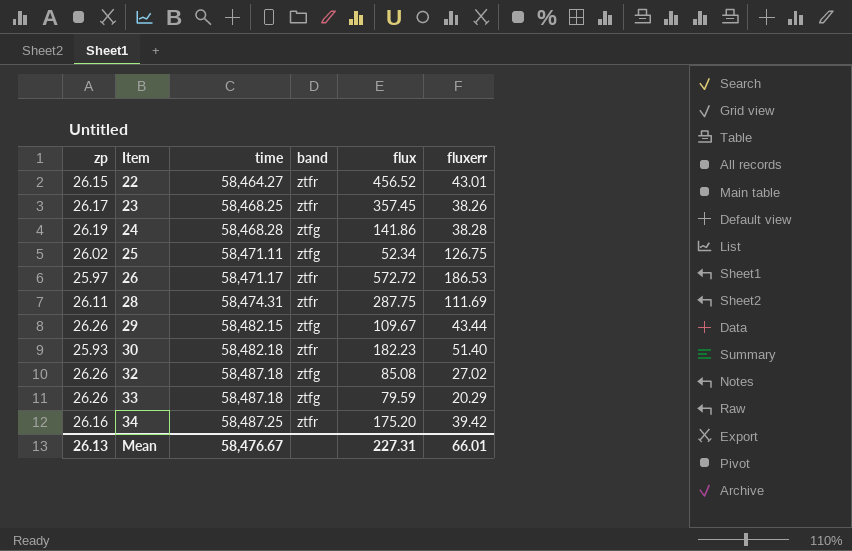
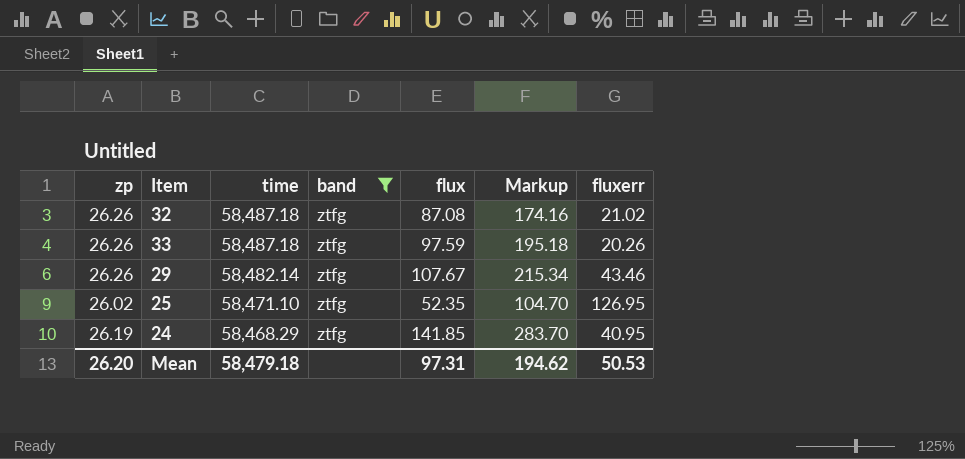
filter: none -> band = ztfg
row order: Item ascending -> time descending
column Markup | formula: none -> [flux] * 2
32 | flux: 85.08 -> 87.08
32 | fluxerr: 27.02 -> 21.02
33 | flux: 79.59 -> 97.59
33 | fluxerr: 20.29 -> 20.26
29 | time: 58,482.15 -> 58,482.14
29 | flux: 109.67 -> 107.67
29 | fluxerr: 43.44 -> 43.46
25 | time: 58,471.11 -> 58,471.10
25 | flux: 52.34 -> 52.35
25 | fluxerr: 126.75 -> 126.95
24 | time: 58,468.28 -> 58,468.29
24 | flux: 141.86 -> 141.85
24 | fluxerr: 38.28 -> 40.95
Mean | zp: 26.13 -> 26.20
Mean | time: 58,476.67 -> 58,479.18
Mean | flux: 227.31 -> 97.31
Mean | fluxerr: 66.01 -> 50.53

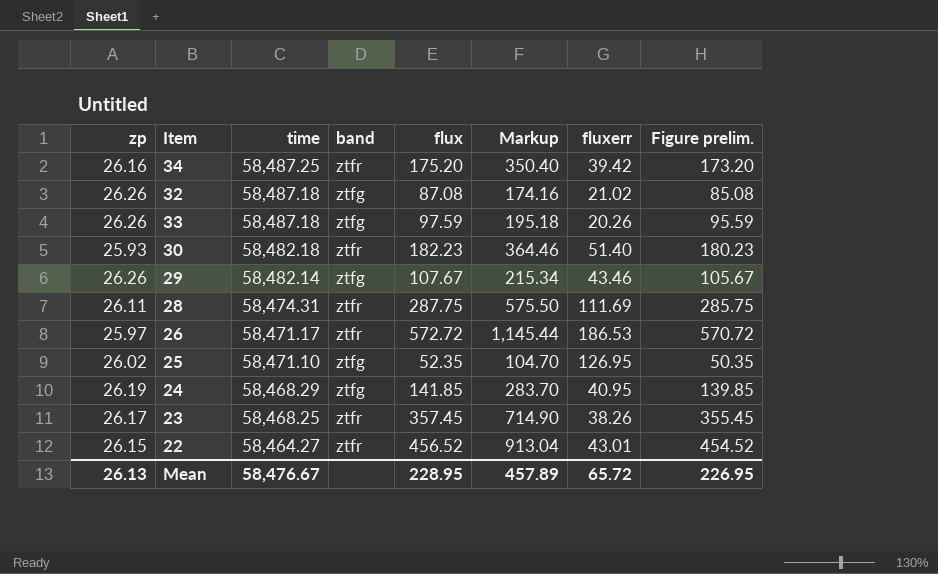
filter: band = ztfg -> none
column Figure prelim. | formula: none -> [flux] - 2
Mean | zp: 26.20 -> 26.13
Mean | time: 58,479.18 -> 58,476.67
Mean | flux: 97.31 -> 228.95
Mean | Markup: 194.62 -> 457.89
Mean | fluxerr: 50.53 -> 65.72

